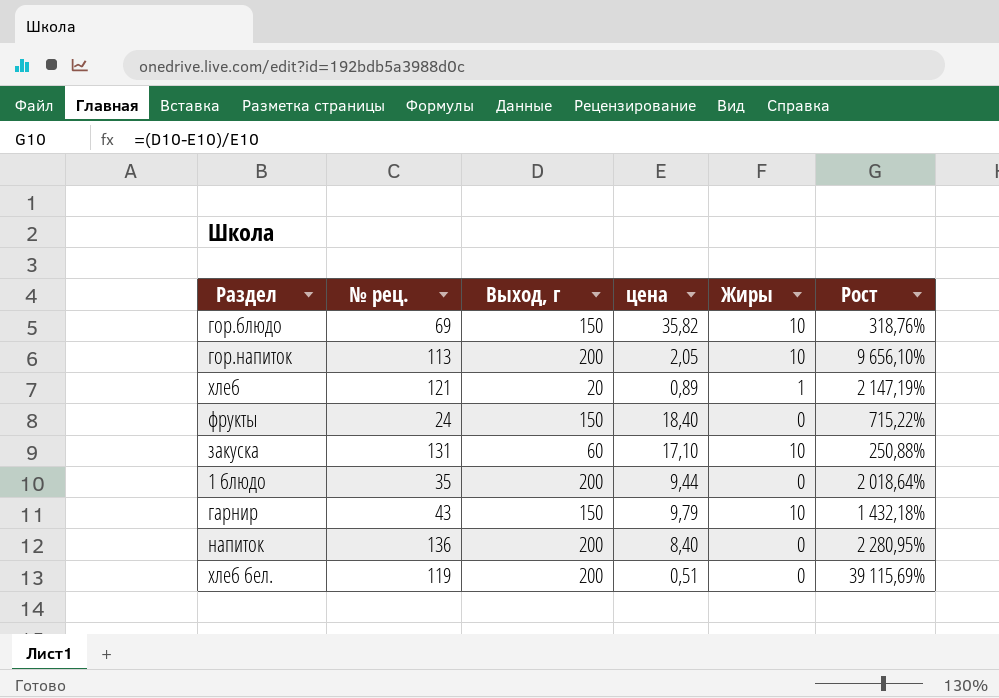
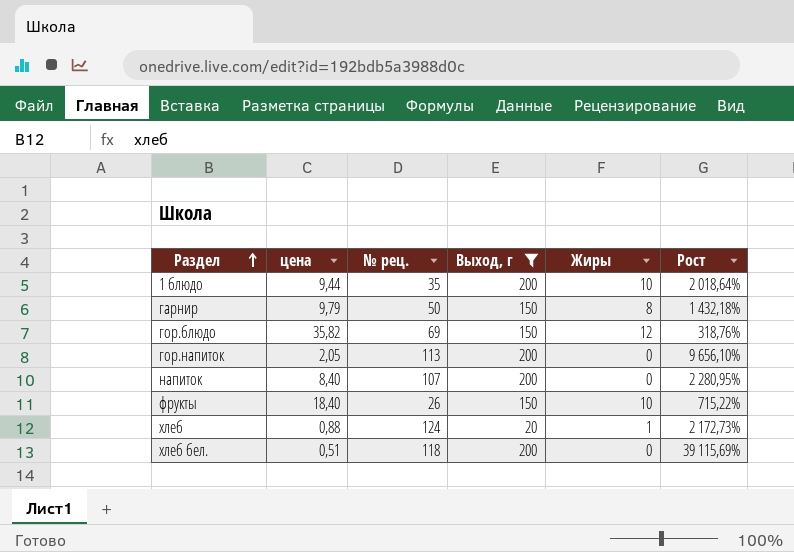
filter: none -> Выход, г != 60
row order: none -> Раздел ascending
column цена | position: 4 -> 2
1 блюдо | Жиры: 0 -> 10
гарнир | № рец.: 43 -> 50
гарнир | Жиры: 10 -> 8
гор.блюдо | Жиры: 10 -> 12
гор.напиток | Жиры: 10 -> 0
напиток | № рец.: 136 -> 107
фрукты | № рец.: 24 -> 26
фрукты | Жиры: 0 -> 10
хлеб | цена: 0,89 -> 0,88
хлеб | № рец.: 121 -> 124
хлеб | Рост: 2 147,19% -> 2 172,73%
хлеб бел. | № рец.: 119 -> 118

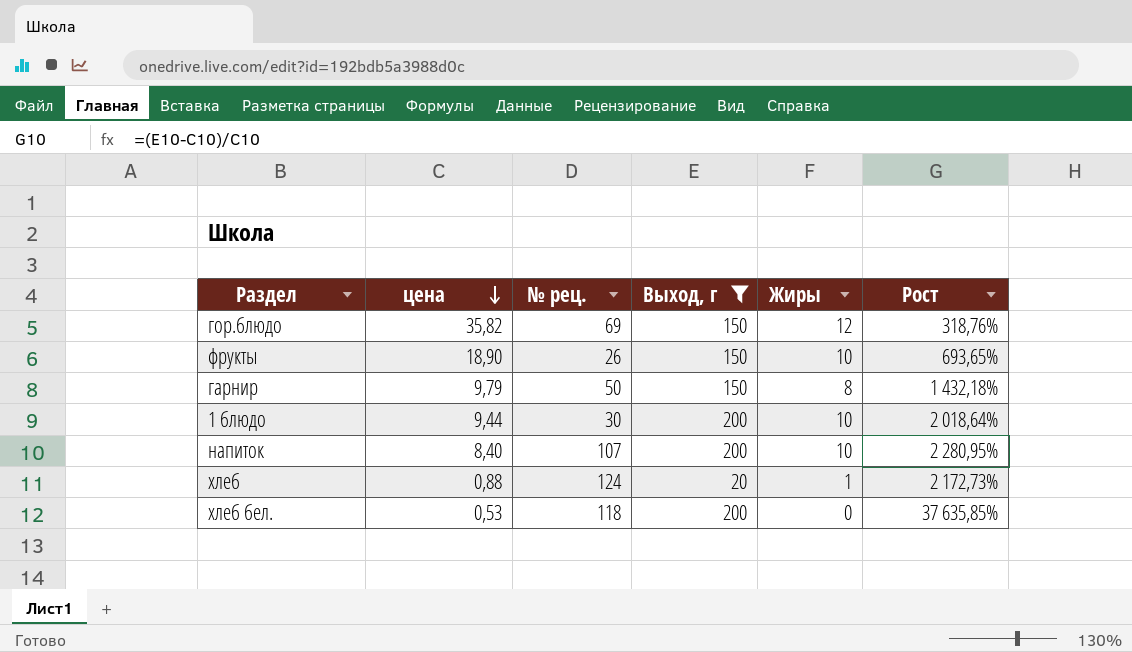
row order: Раздел ascending -> цена descending
row гор.напиток: 2,05 | 113 | 200 | 0 | 9 656,10% -> none
фрукты | цена: 18,40 -> 18,90
фрукты | Рост: 715,22% -> 693,65%
1 блюдо | № рец.: 35 -> 30
напиток | Жиры: 0 -> 10
хлеб бел. | цена: 0,51 -> 0,53
хлеб бел. | Рост: 39 115,69% -> 37 635,85%

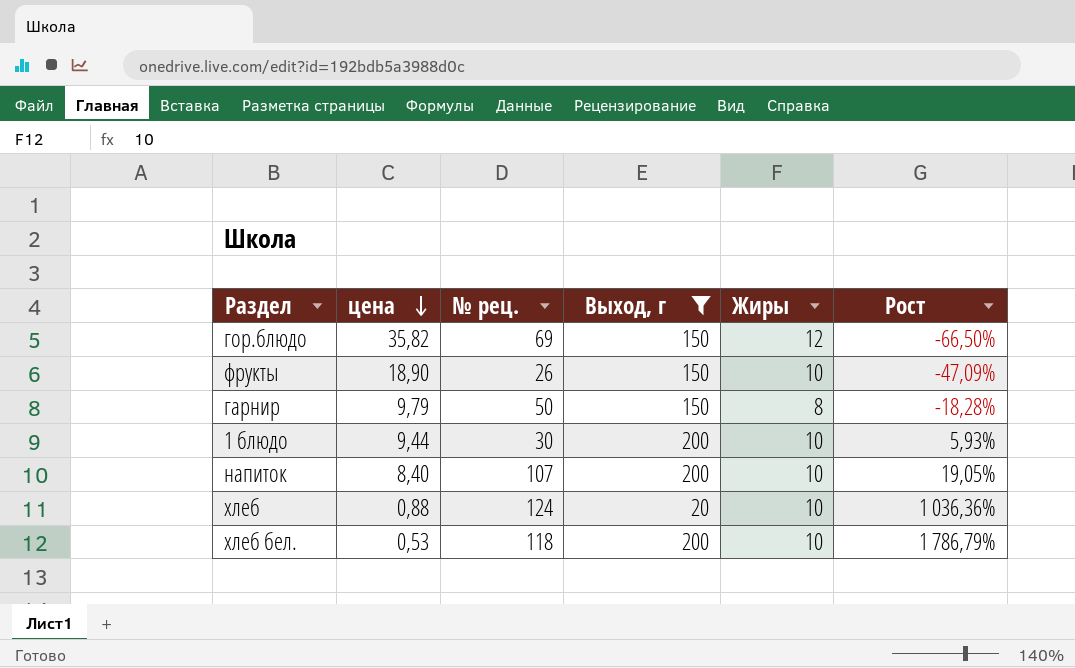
column Рост | formula: ([Выход, г] - [цена]) / [цена] -> ([Жиры] - [цена]) / [цена]
хлеб | Жиры: 1 -> 10
хлеб бел. | Жиры: 0 -> 10

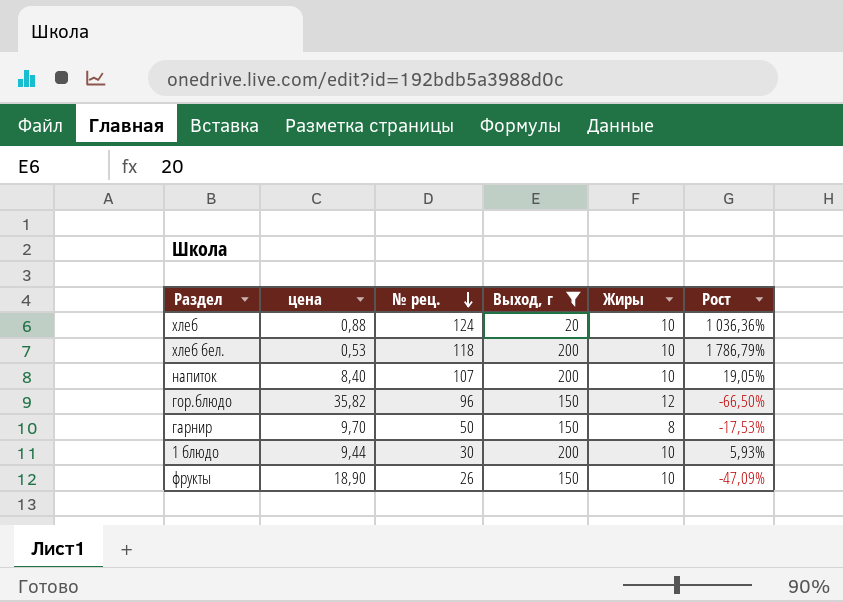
row order: цена descending -> № рец. descending
гор.блюдо | № рец.: 69 -> 96
гарнир | цена: 9,79 -> 9,70
гарнир | Рост: -18,28% -> -17,53%

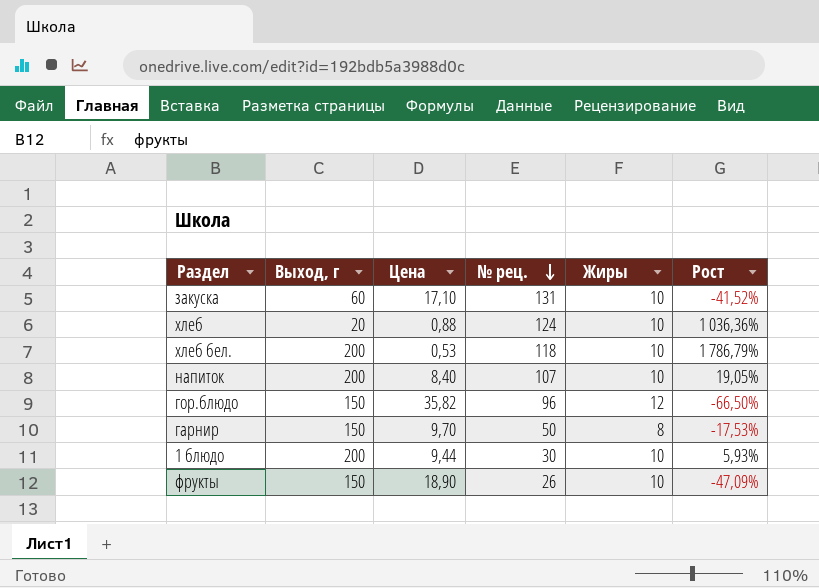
filter: Выход, г != 60 -> none
column Выход, г | position: 4 -> 2
column name: цена -> Цена

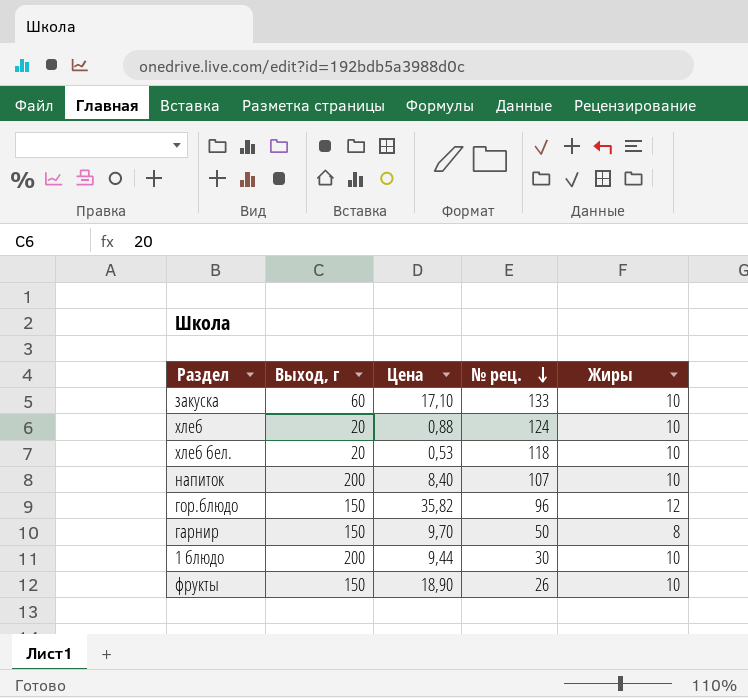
column Рост | formula: ([Жиры] - [Цена]) / [Цена] -> none
закуска | № рец.: 131 -> 133
хлеб бел. | Выход, г: 200 -> 20

